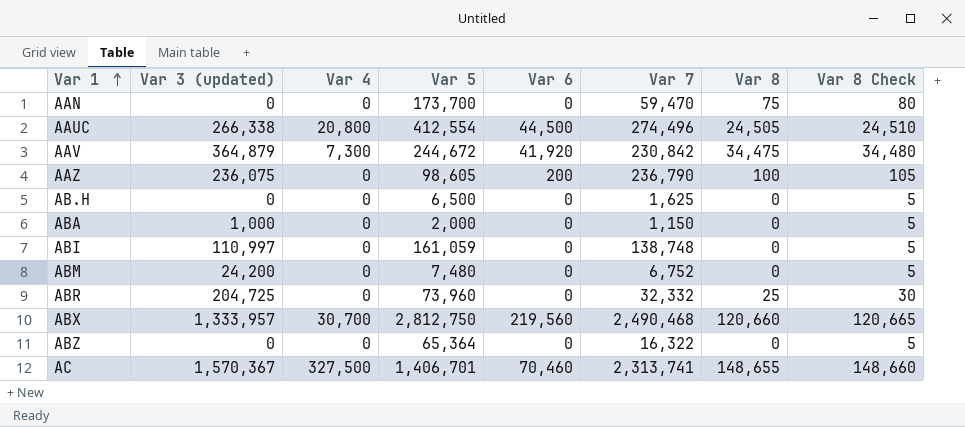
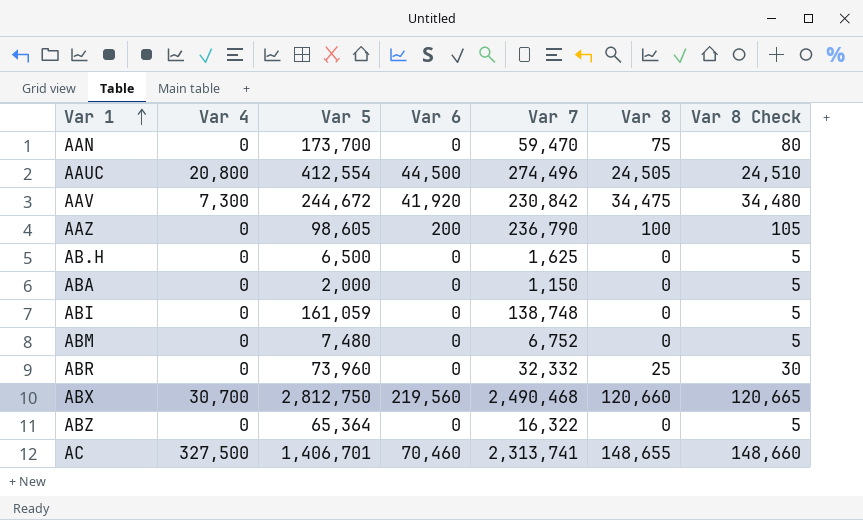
column Var 3 (updated) | position: 2 -> none

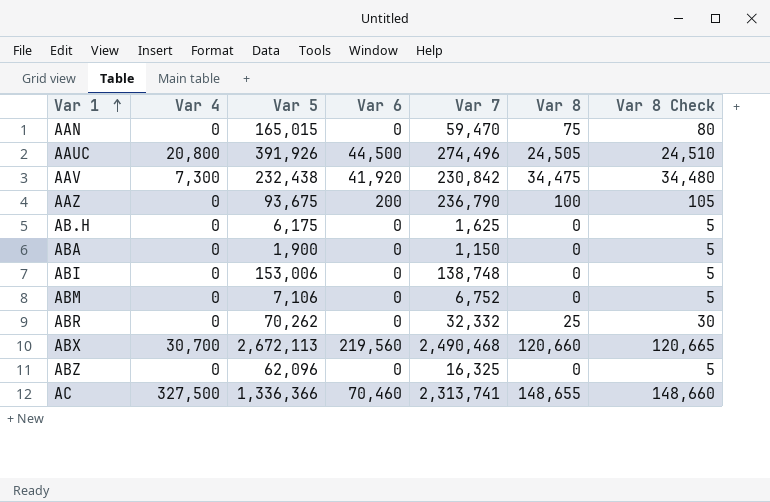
AAN | Var 5: 173,700 -> 165,015
AAUC | Var 5: 412,554 -> 391,926
AAV | Var 5: 244,672 -> 232,438
AAZ | Var 5: 98,605 -> 93,675
AB.H | Var 5: 6,500 -> 6,175
ABA | Var 5: 2,000 -> 1,900
ABI | Var 5: 161,059 -> 153,006
ABM | Var 5: 7,480 -> 7,106
ABR | Var 5: 73,960 -> 70,262
ABX | Var 5: 2,812,750 -> 2,672,113
ABZ | Var 5: 65,364 -> 62,096
ABZ | Var 7: 16,322 -> 16,325
AC | Var 5: 1,406,701 -> 1,336,366

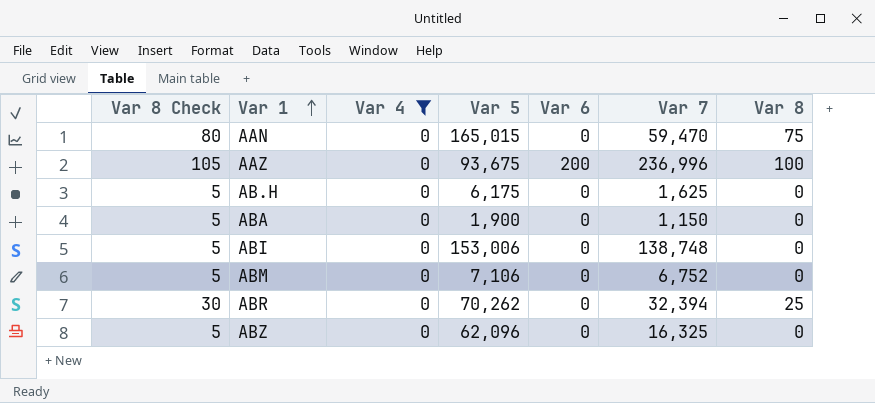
filter: none -> Var 4 = 0
column Var 8 Check | position: 7 -> 1
AAZ | Var 7: 236,790 -> 236,996
ABR | Var 7: 32,332 -> 32,394

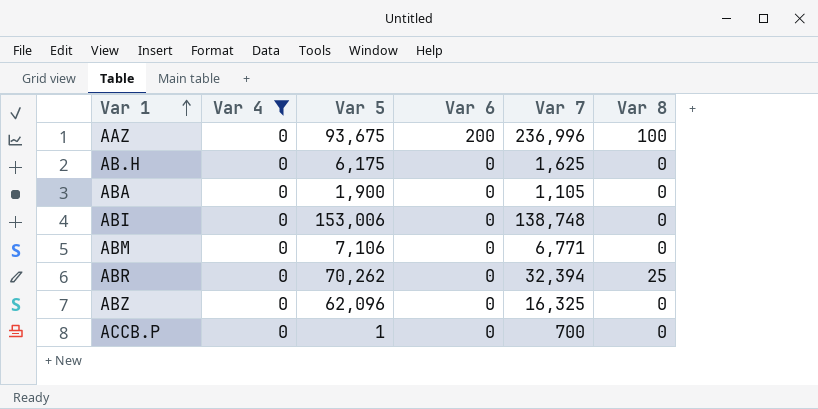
column Var 8 Check | formula: [Var 8] + 5 -> none
row AAN: 80 | 0 | 165,015 | 0 | 59,470 | 75 -> none
ABA | Var 7: 1,150 -> 1,105
ABM | Var 7: 6,752 -> 6,771
row ACCB.P: none -> 0 | 1 | 0 | 700 | 0

